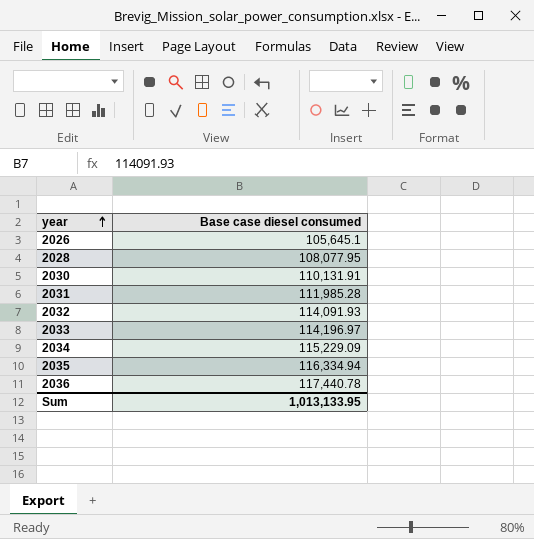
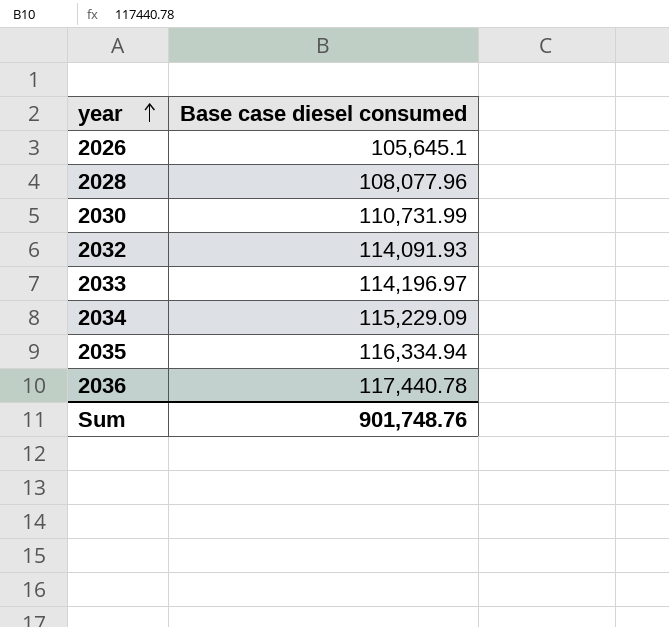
row 2031: 111,985.28 -> none
2028 | Base case diesel consumed: 108,077.95 -> 108,077.96
2030 | Base case diesel consumed: 110,131.91 -> 110,731.99
Sum | Base case diesel consumed: 1,013,133.95 -> 901,748.76

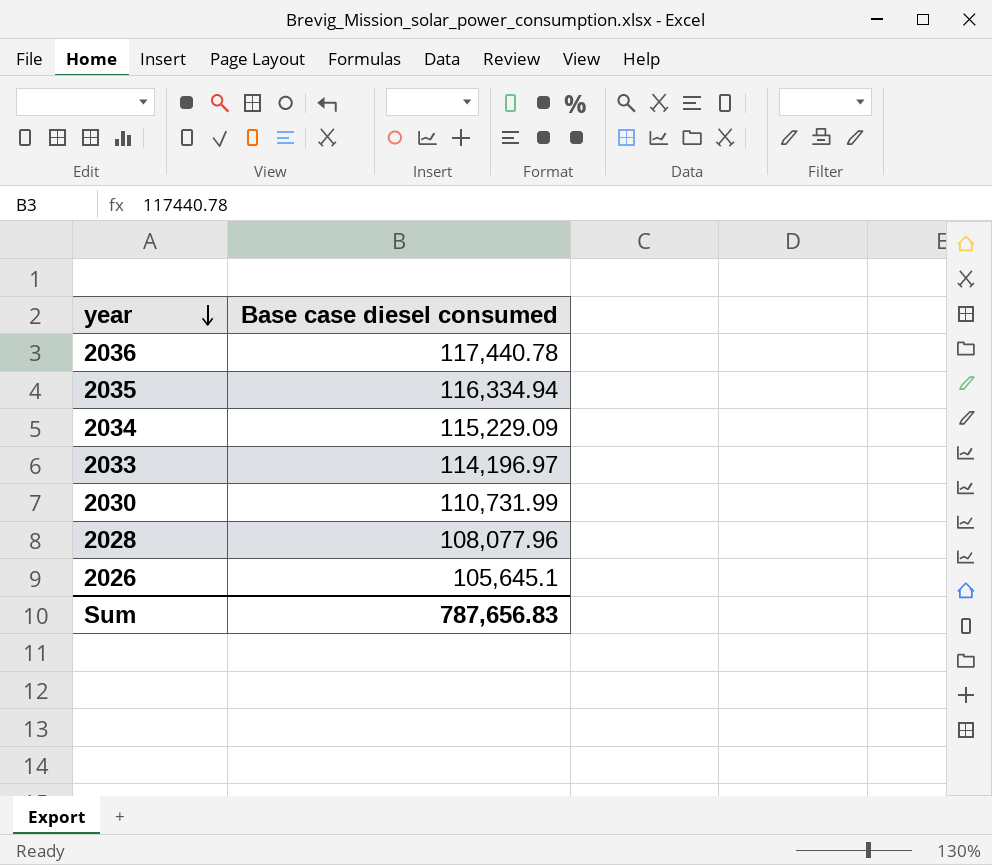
row order: year ascending -> year descending
row 2032: 114,091.93 -> none
Sum | Base case diesel consumed: 901,748.76 -> 787,656.83

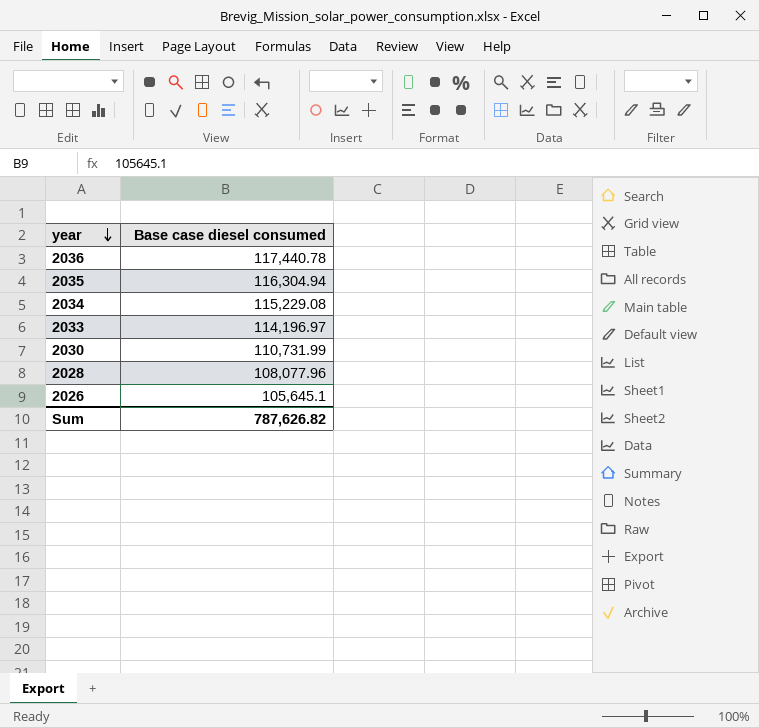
2035 | Base case diesel consumed: 116,334.94 -> 116,304.94
2034 | Base case diesel consumed: 115,229.09 -> 115,229.08
Sum | Base case diesel consumed: 787,656.83 -> 787,626.82

